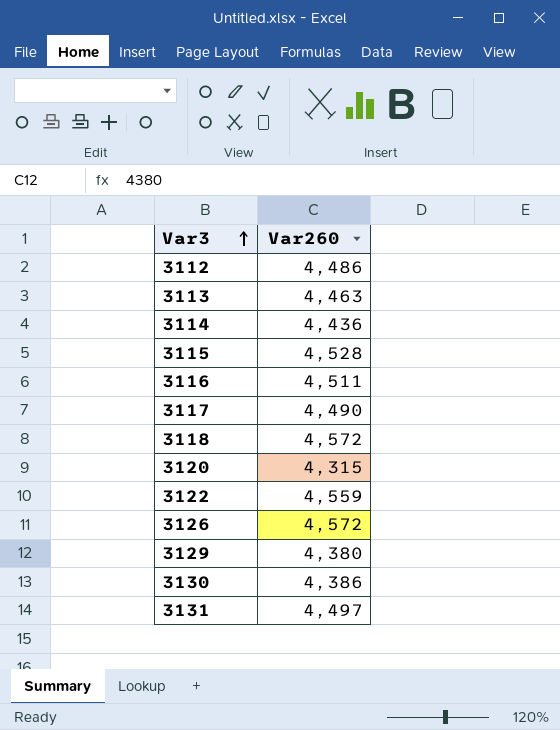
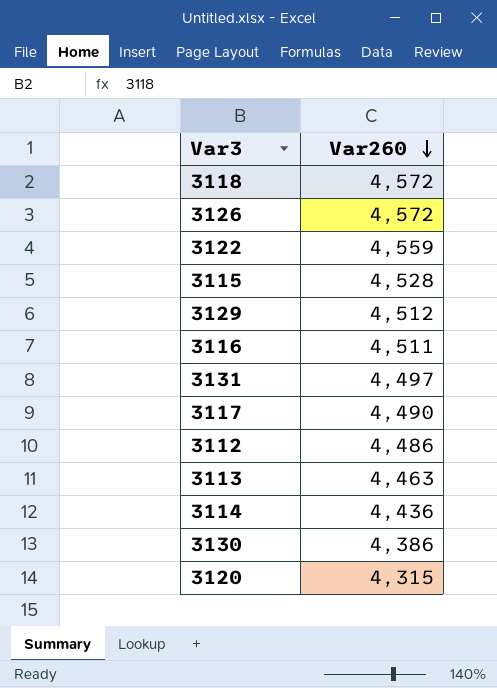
row order: Var3 ascending -> Var260 descending
3129 | Var260: 4,380 -> 4,512

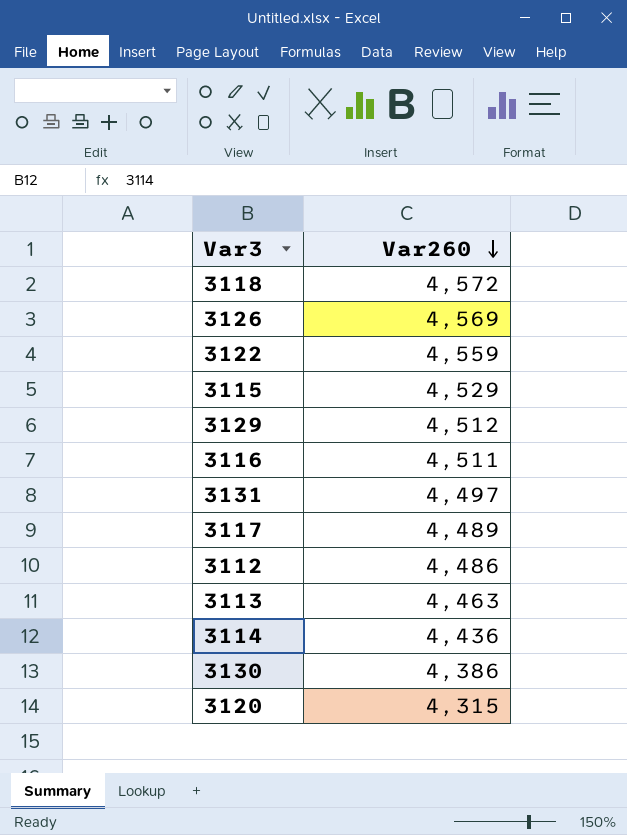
3126 | Var260: 4,572 -> 4,569
3115 | Var260: 4,528 -> 4,529
3117 | Var260: 4,490 -> 4,489

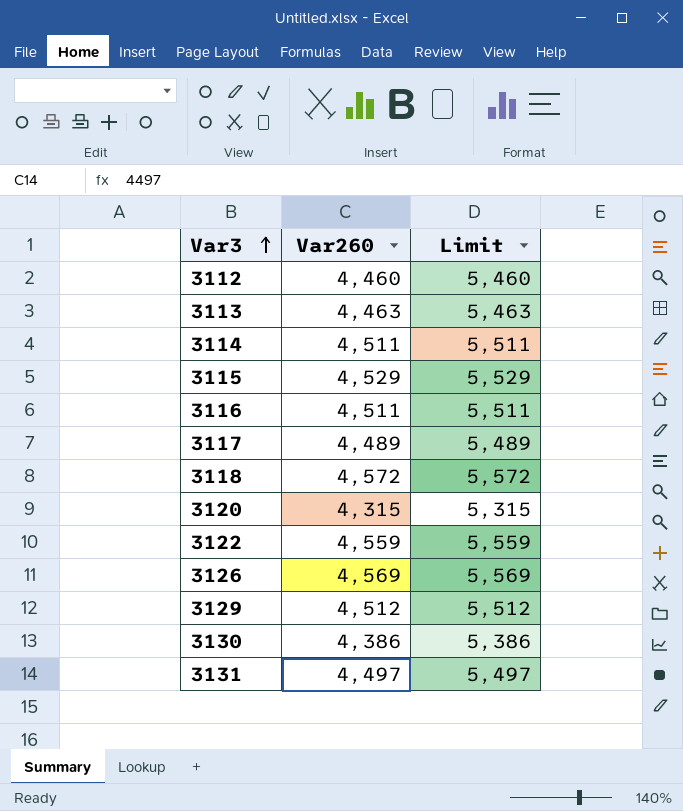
row order: Var260 descending -> Var3 ascending
column Limit | formula: none -> [Var260] + 1000
3112 | Var260: 4,486 -> 4,460
3114 | Var260: 4,436 -> 4,511

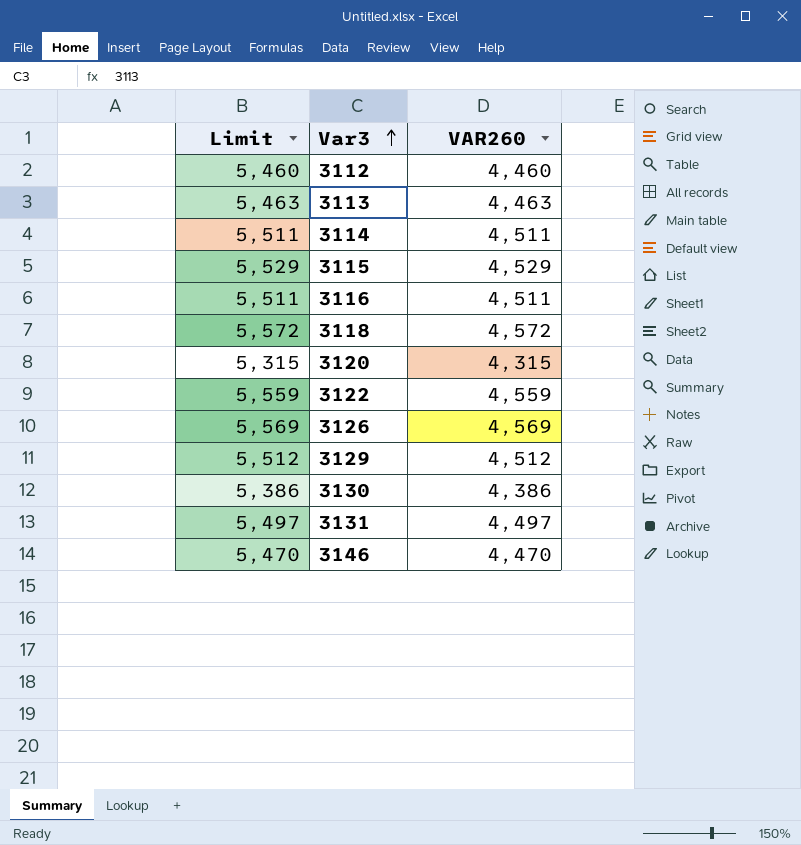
column Limit | position: 3 -> 1
column name: Var260 -> VAR260
row 3117: 4,489 | 5,489 -> none
row 3146: none -> 5,470 | 4,470

